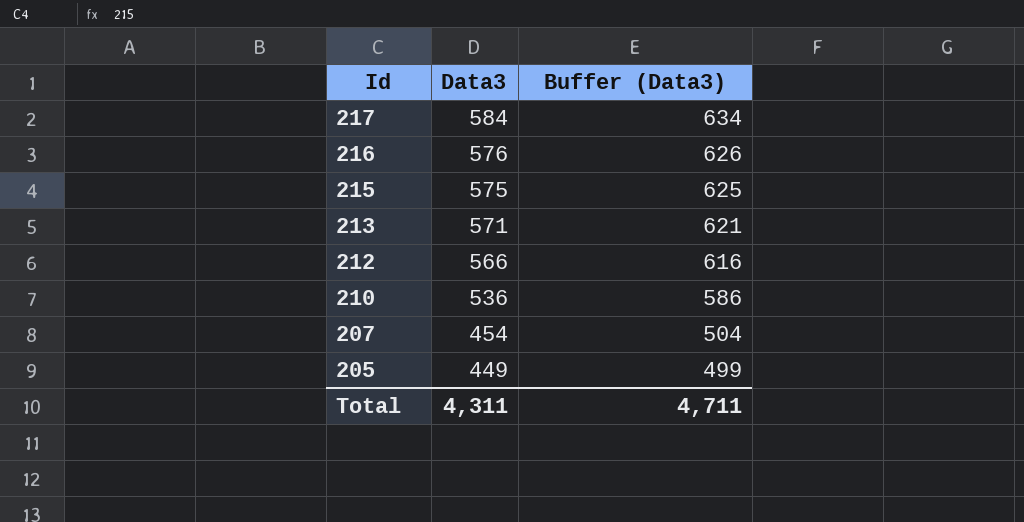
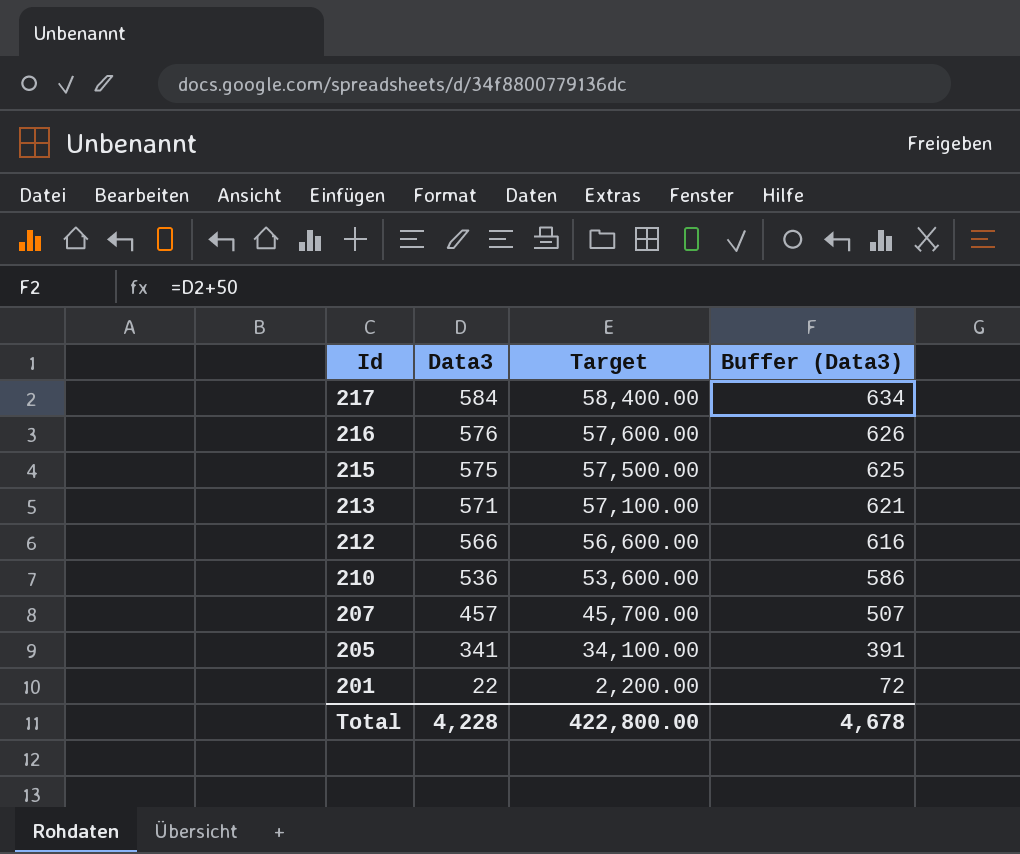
column Target | formula: none -> [Data3] * 100
207 | Data3: 454 -> 457
207 | Buffer (Data3): 504 -> 507
205 | Data3: 449 -> 341
205 | Buffer (Data3): 499 -> 391
row 201: none -> 22 | 2,200.00 | 72
Total | Data3: 4,311 -> 4,228
Total | Buffer (Data3): 4,711 -> 4,678

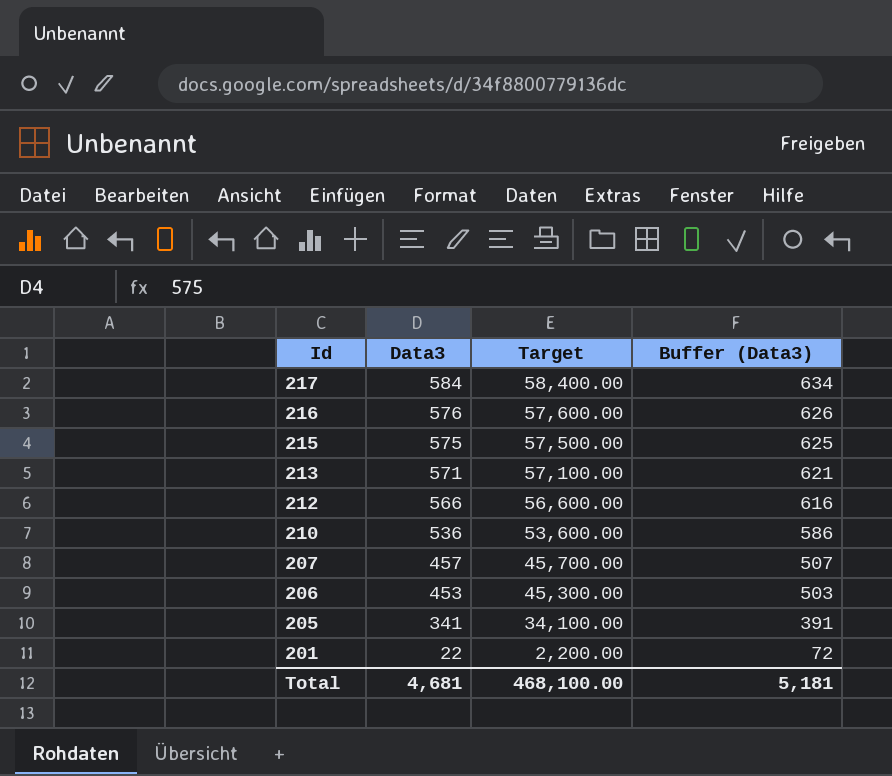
row 206: none -> 453 | 45,300.00 | 503
Total | Data3: 4,228 -> 4,681
Total | Target: 422,800.00 -> 468,100.00
Total | Buffer (Data3): 4,678 -> 5,181

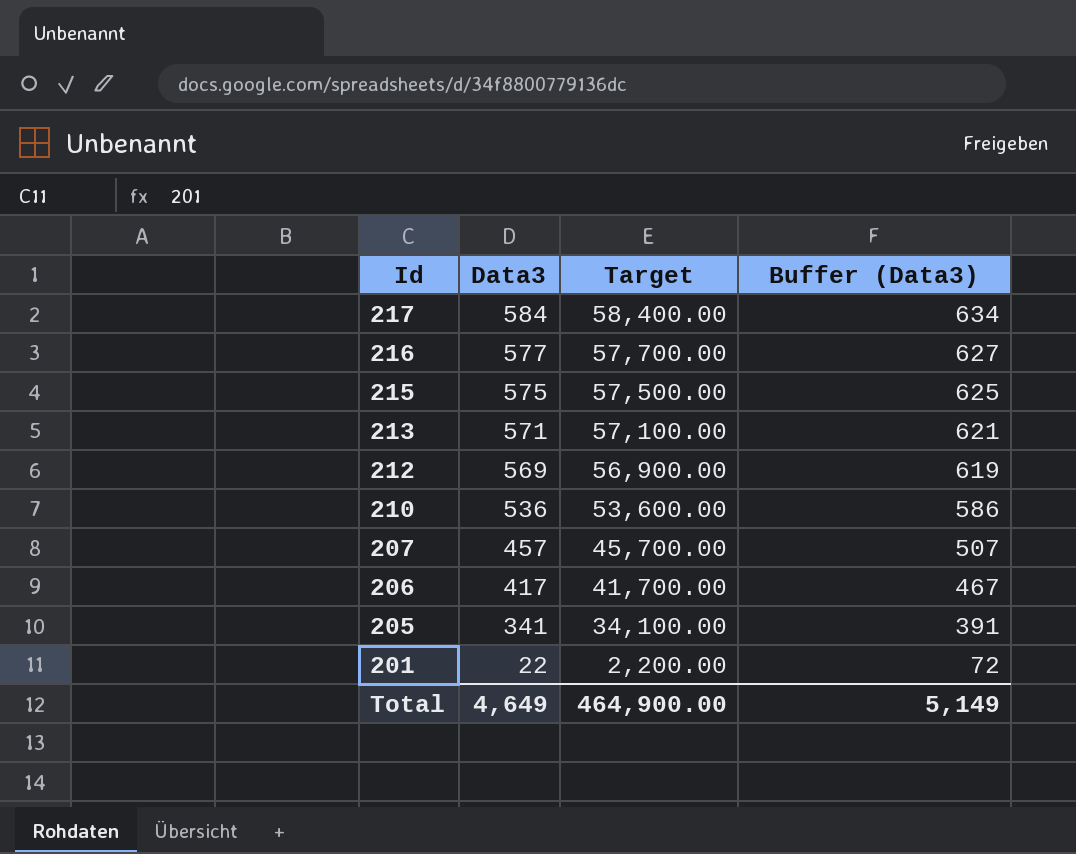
216 | Data3: 576 -> 577
216 | Target: 57,600.00 -> 57,700.00
216 | Buffer (Data3): 626 -> 627
212 | Data3: 566 -> 569
212 | Target: 56,600.00 -> 56,900.00
212 | Buffer (Data3): 616 -> 619
206 | Data3: 453 -> 417
206 | Target: 45,300.00 -> 41,700.00
206 | Buffer (Data3): 503 -> 467
Total | Data3: 4,681 -> 4,649
Total | Target: 468,100.00 -> 464,900.00
Total | Buffer (Data3): 5,181 -> 5,149

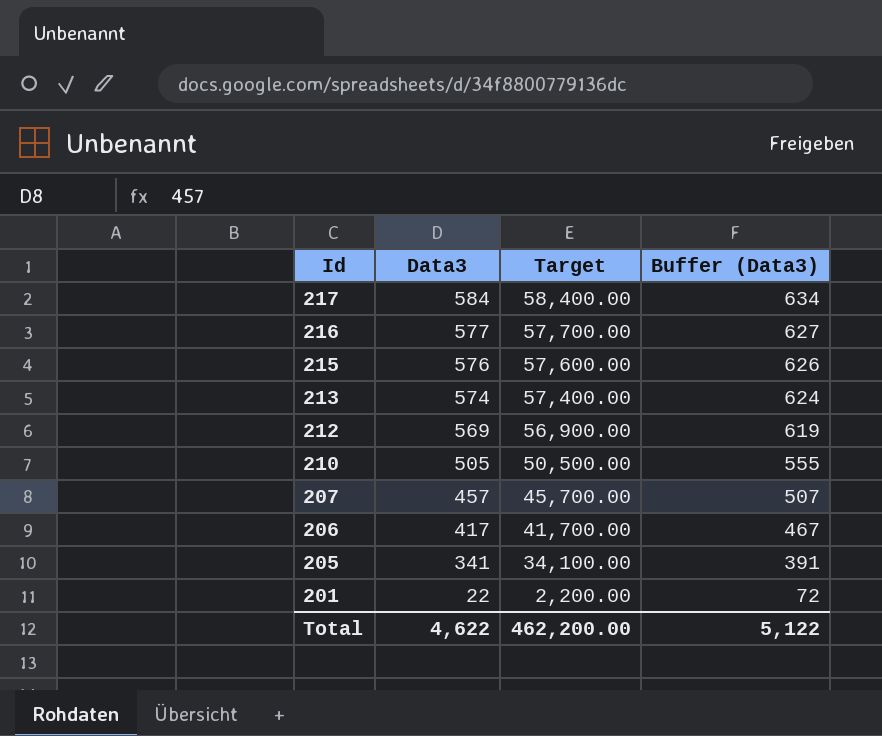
215 | Data3: 575 -> 576
215 | Target: 57,500.00 -> 57,600.00
215 | Buffer (Data3): 625 -> 626
213 | Data3: 571 -> 574
213 | Target: 57,100.00 -> 57,400.00
213 | Buffer (Data3): 621 -> 624
210 | Data3: 536 -> 505
210 | Target: 53,600.00 -> 50,500.00
210 | Buffer (Data3): 586 -> 555
Total | Data3: 4,649 -> 4,622
Total | Target: 464,900.00 -> 462,200.00
Total | Buffer (Data3): 5,149 -> 5,122

